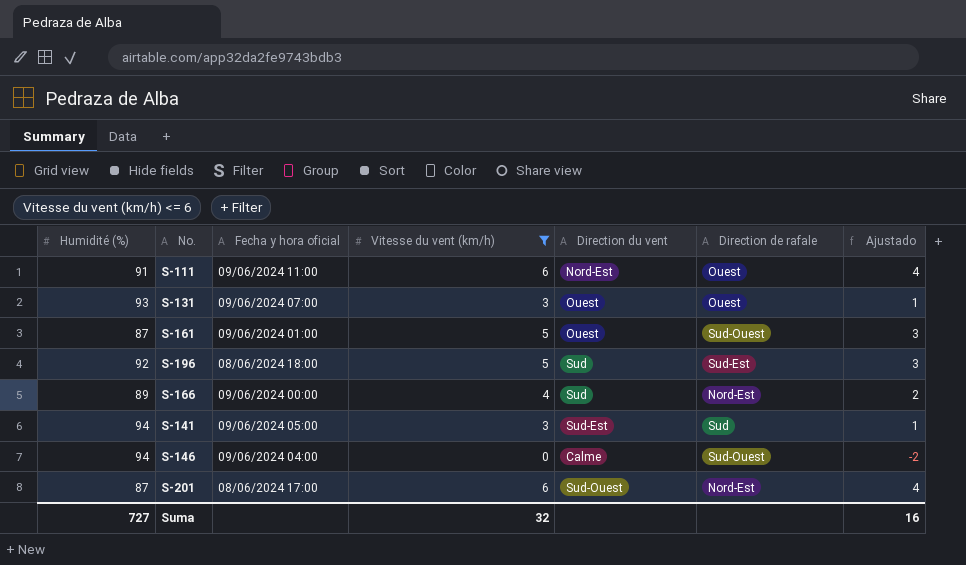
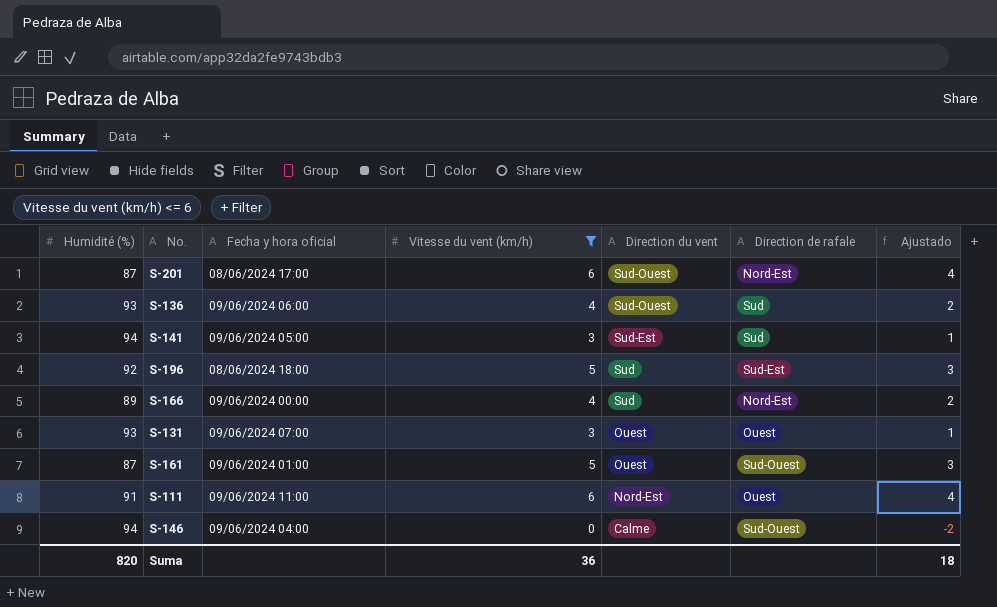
row order: none -> Direction du vent descending
row S-136: none -> 93 | 09/06/2024 06:00 | 4 | Sud-Ouest | Sud | 2
Suma | Humidité (%): 727 -> 820
Suma | Vitesse du vent (km/h): 32 -> 36
Suma | Ajustado: 16 -> 18

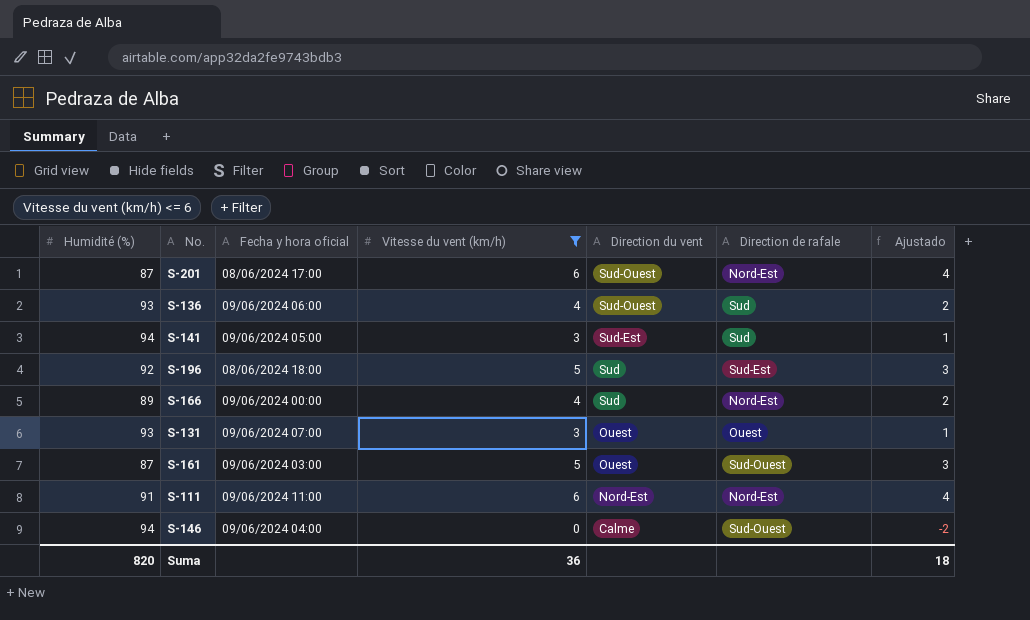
S-161 | Fecha y hora oficial: 09/06/2024 01:00 -> 09/06/2024 03:00
S-111 | Direction de rafale: Ouest -> Nord-Est

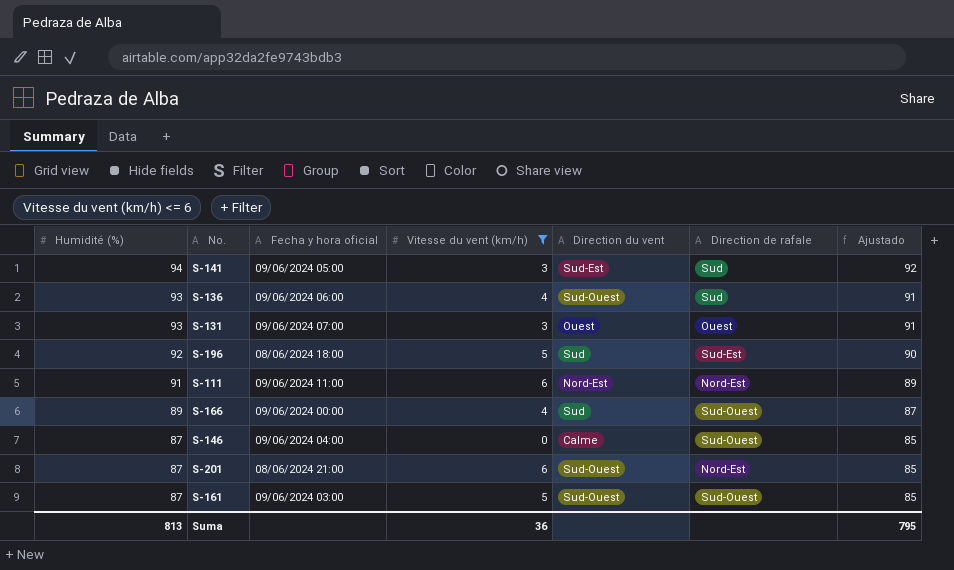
row order: Direction du vent descending -> Humidité (%) descending
column Ajustado | formula: [Vitesse du vent (km/h)] - 2 -> [Humidité (%)] - 2
S-166 | Direction de rafale: Nord-Est -> Sud-Ouest
S-146 | Humidité (%): 94 -> 87
S-201 | Fecha y hora oficial: 08/06/2024 17:00 -> 08/06/2024 21:00
S-161 | Direction du vent: Ouest -> Sud-Ouest
Suma | Humidité (%): 820 -> 813
Suma | Ajustado: 18 -> 795

